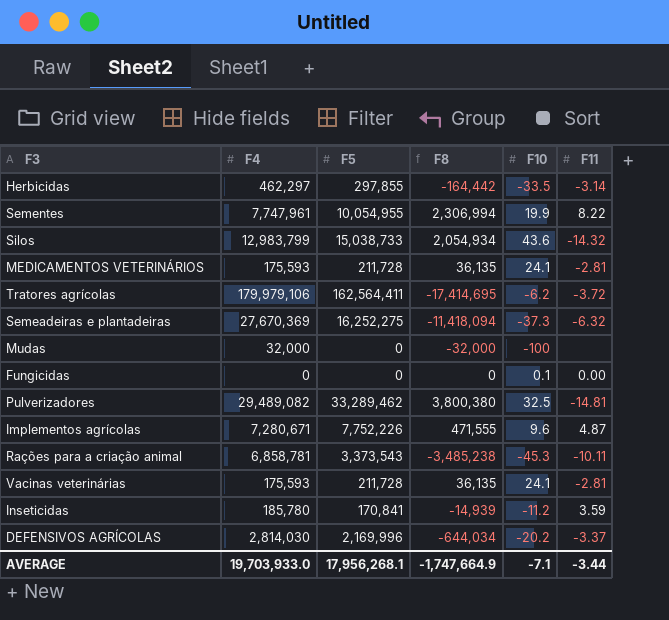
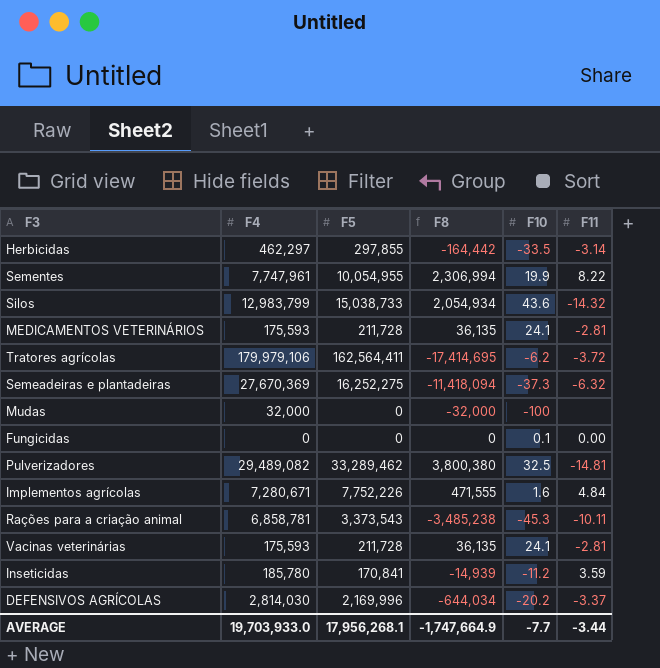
Implementos agrícolas | F10: 9.6 -> 1.6
Implementos agrícolas | F11: 4.87 -> 4.84
AVERAGE | F10: -7.1 -> -7.7

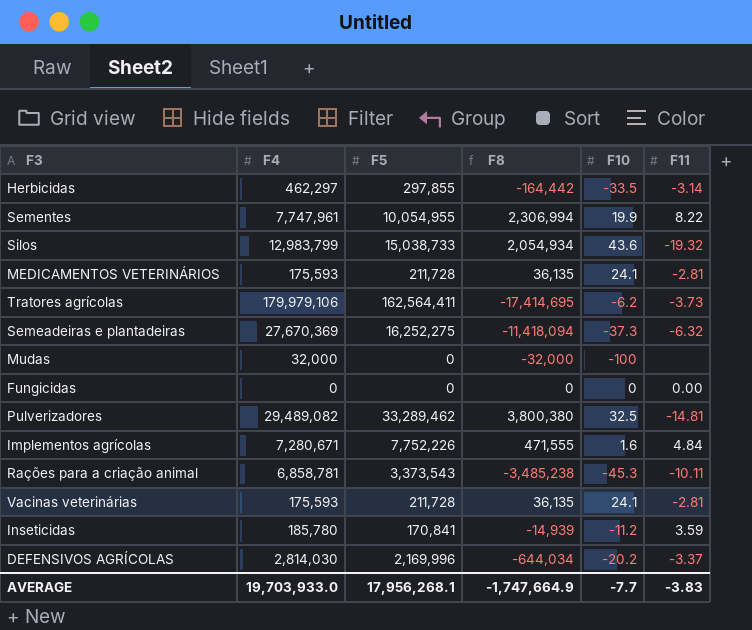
Silos | F11: -14.32 -> -19.32
Tratores agrícolas | F11: -3.72 -> -3.73
Fungicidas | F10: 0.1 -> 0
AVERAGE | F11: -3.44 -> -3.83

